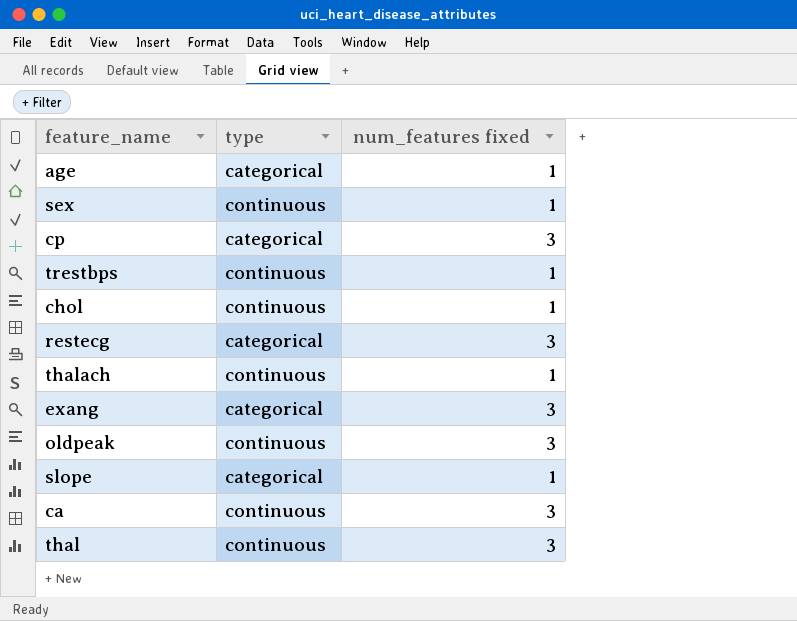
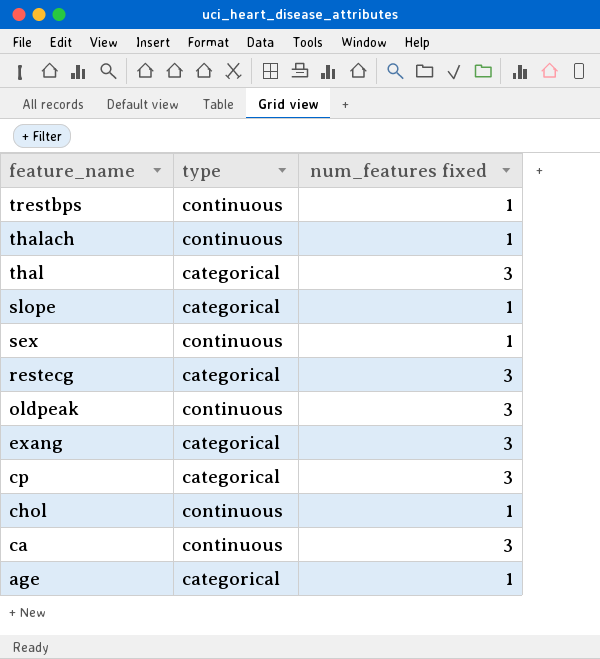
row order: none -> feature_name descending
thal | type: continuous -> categorical

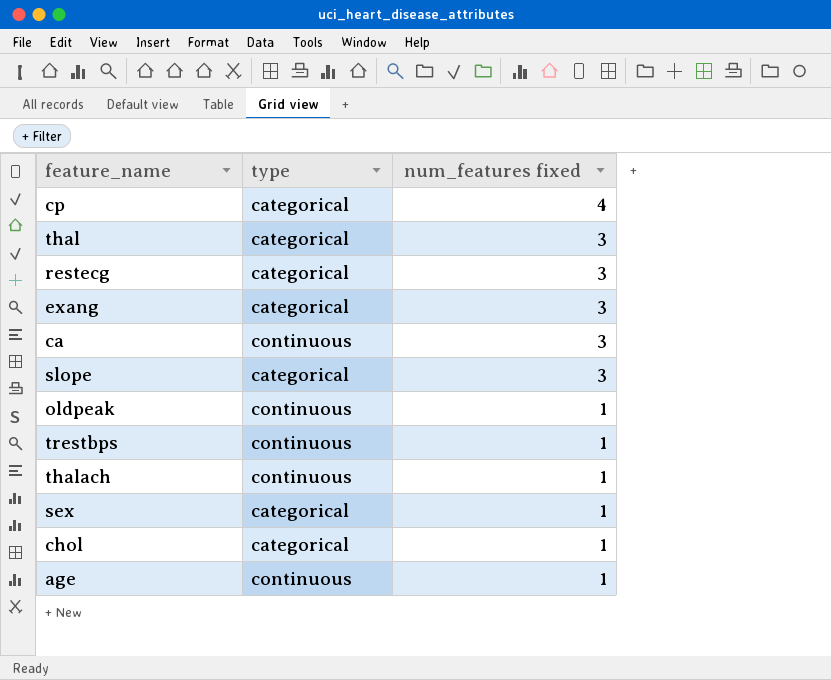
row order: feature_name descending -> num_features fixed descending
cp | num_features fixed: 3 -> 4
slope | num_features fixed: 1 -> 3
oldpeak | num_features fixed: 3 -> 1
sex | type: continuous -> categorical
chol | type: continuous -> categorical
age | type: categorical -> continuous

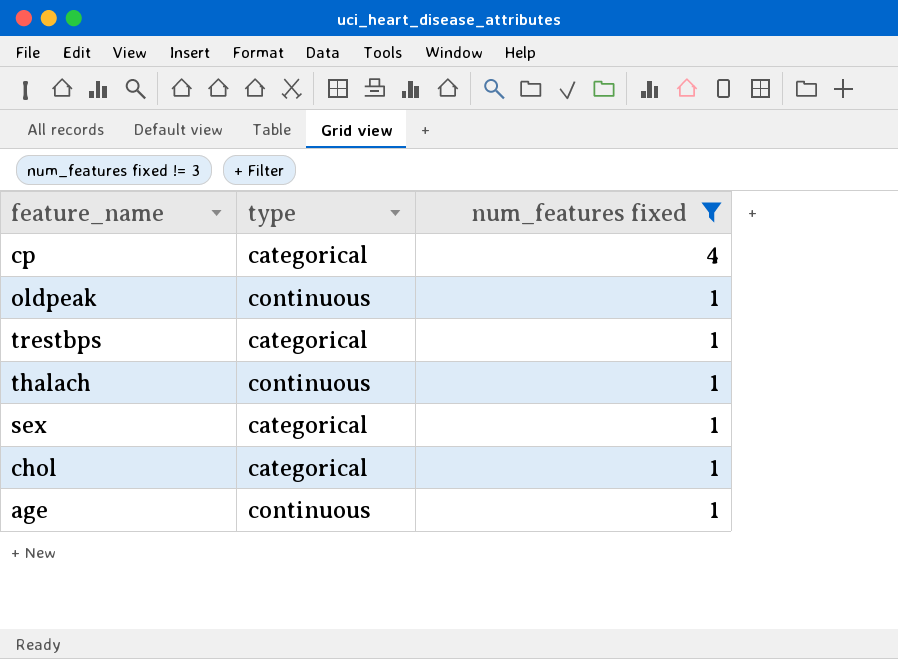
filter: none -> num_features fixed != 3
trestbps | type: continuous -> categorical

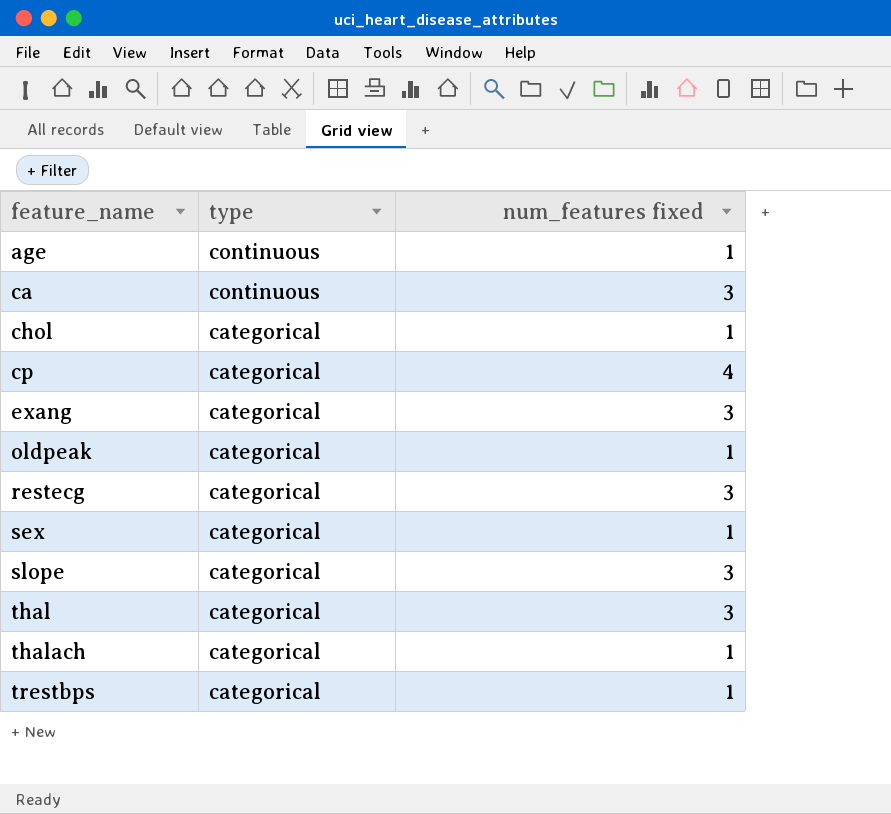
filter: num_features fixed != 3 -> none
row order: num_features fixed descending -> feature_name ascending
oldpeak | type: continuous -> categorical
thalach | type: continuous -> categorical

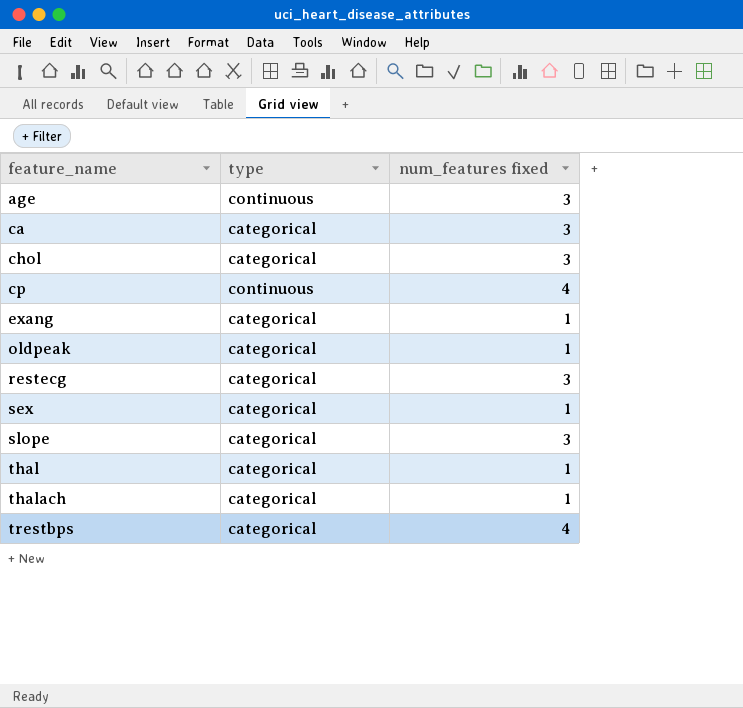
age | num_features fixed: 1 -> 3
ca | type: continuous -> categorical
chol | num_features fixed: 1 -> 3
cp | type: categorical -> continuous
exang | num_features fixed: 3 -> 1
thal | num_features fixed: 3 -> 1
trestbps | num_features fixed: 1 -> 4

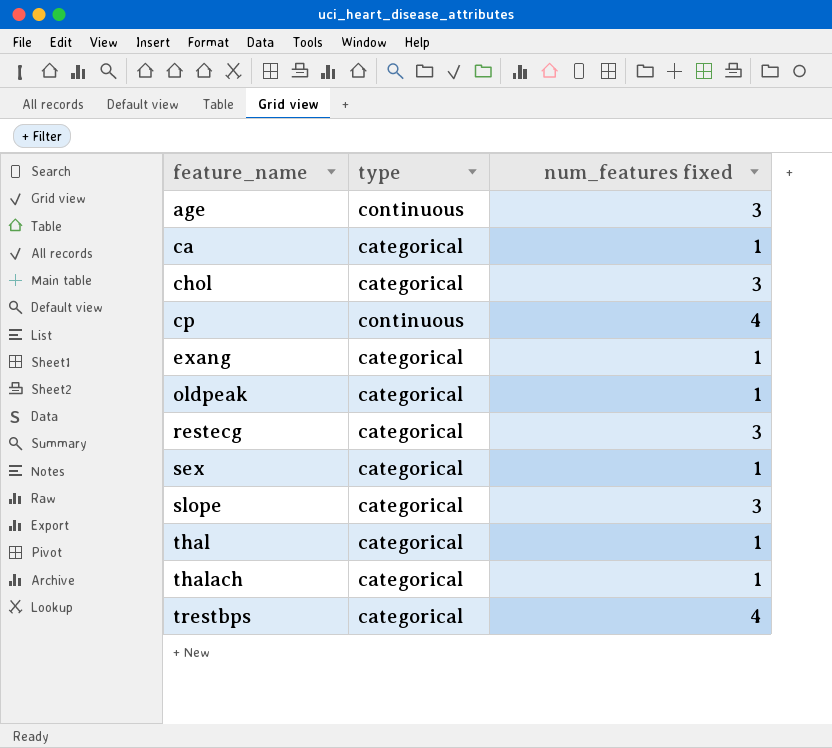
ca | num_features fixed: 3 -> 1

